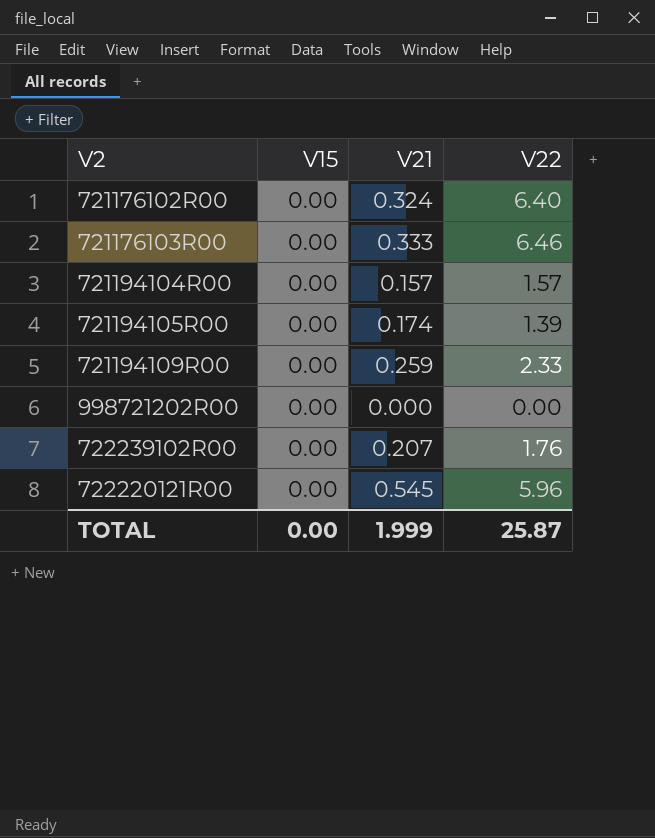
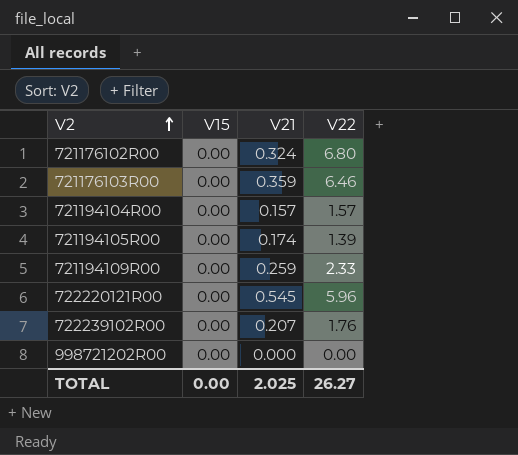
row order: none -> V2 ascending
721176102R00 | V22: 6.40 -> 6.80
721176103R00 | V21: 0.333 -> 0.359
TOTAL | V21: 1.999 -> 2.025
TOTAL | V22: 25.87 -> 26.27

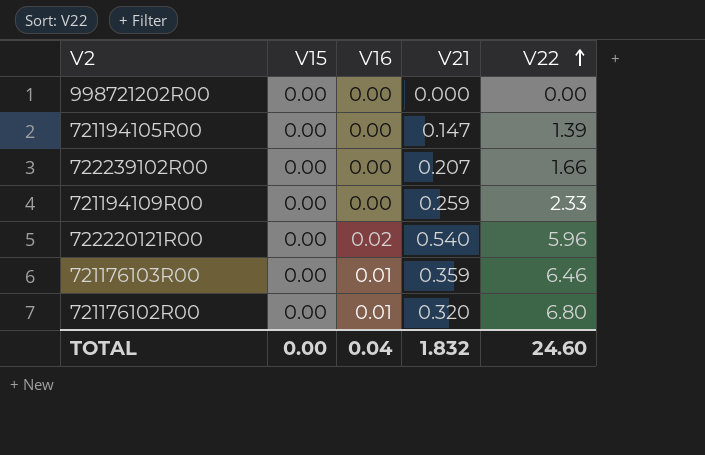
row order: V2 ascending -> V22 ascending
column V16 | position: none -> 3
row 721194104R00: 0.00 | 0.157 | 1.57 -> none
721194105R00 | V21: 0.174 -> 0.147
722239102R00 | V22: 1.76 -> 1.66
722220121R00 | V21: 0.545 -> 0.540
721176102R00 | V21: 0.324 -> 0.320
TOTAL | V21: 2.025 -> 1.832
TOTAL | V22: 26.27 -> 24.60

